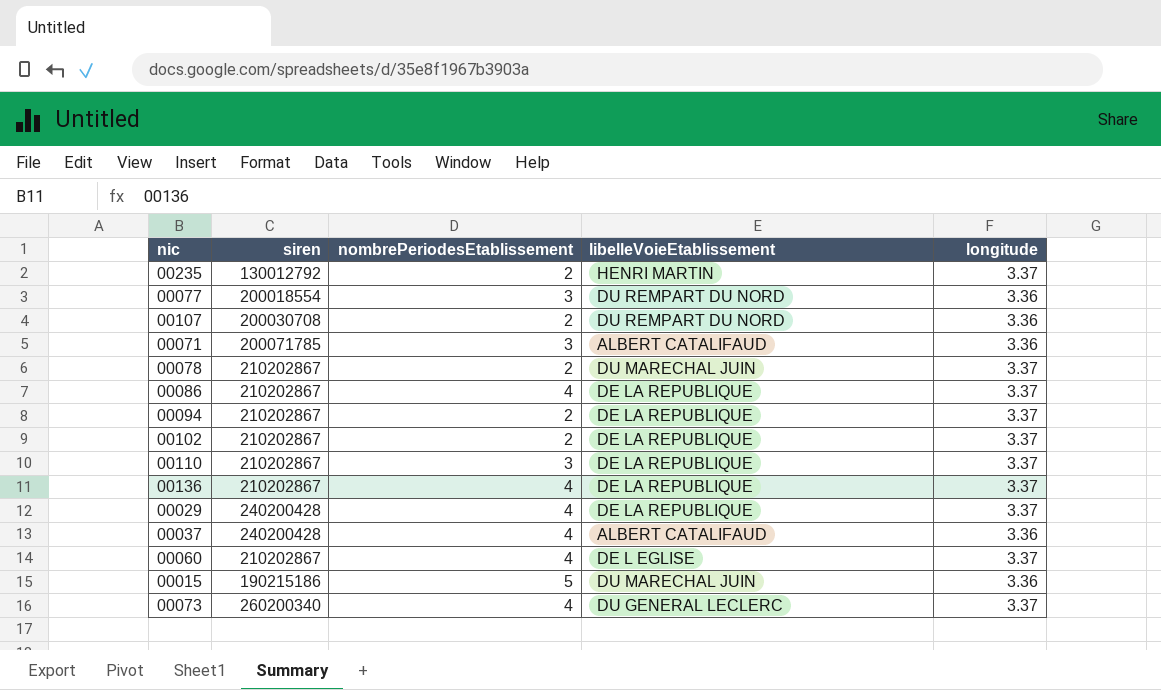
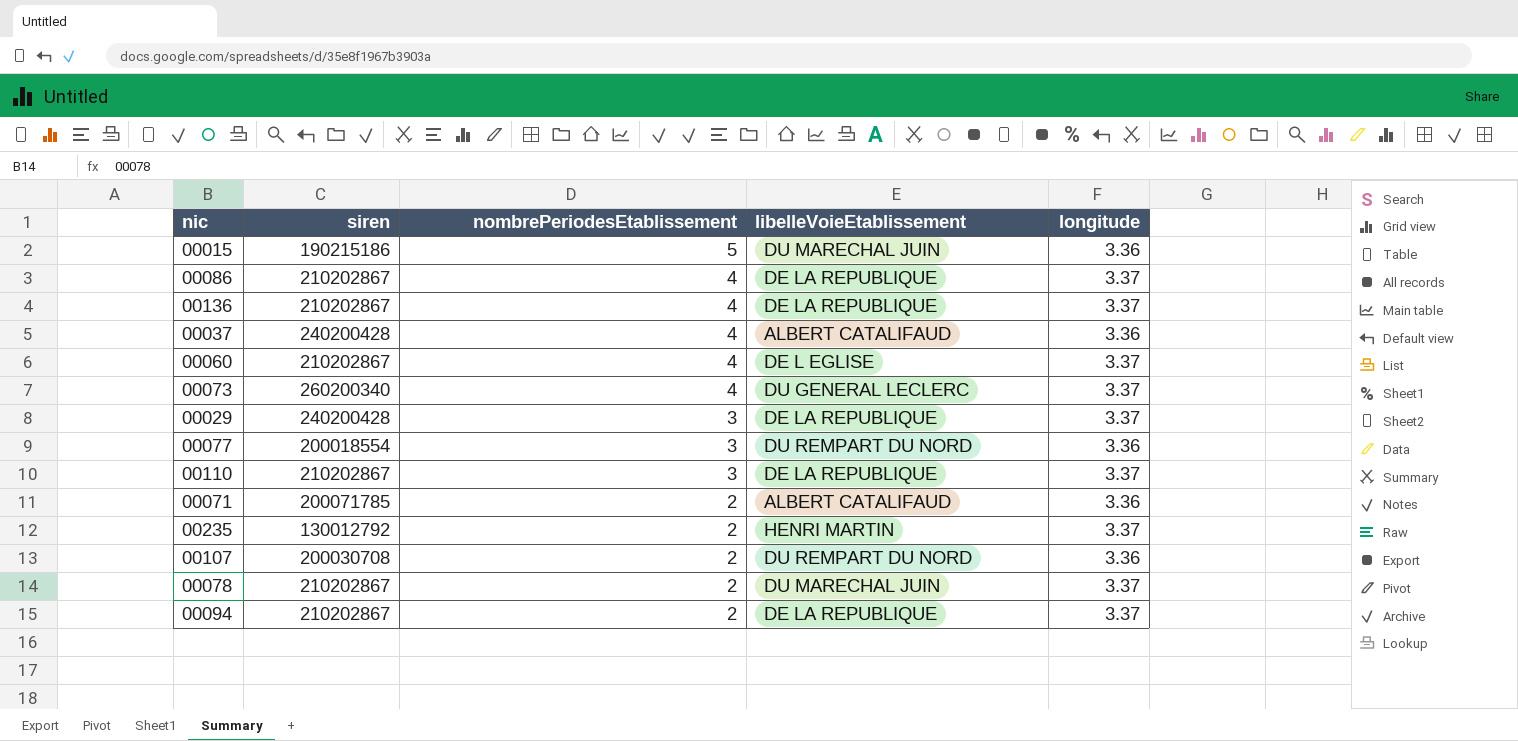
row order: none -> nombrePeriodesEtablissement descending
row 00102: 210202867 | 2 | DE LA REPUBLIQUE | 3.37 -> none
00029 | nombrePeriodesEtablissement: 4 -> 3
00071 | nombrePeriodesEtablissement: 3 -> 2

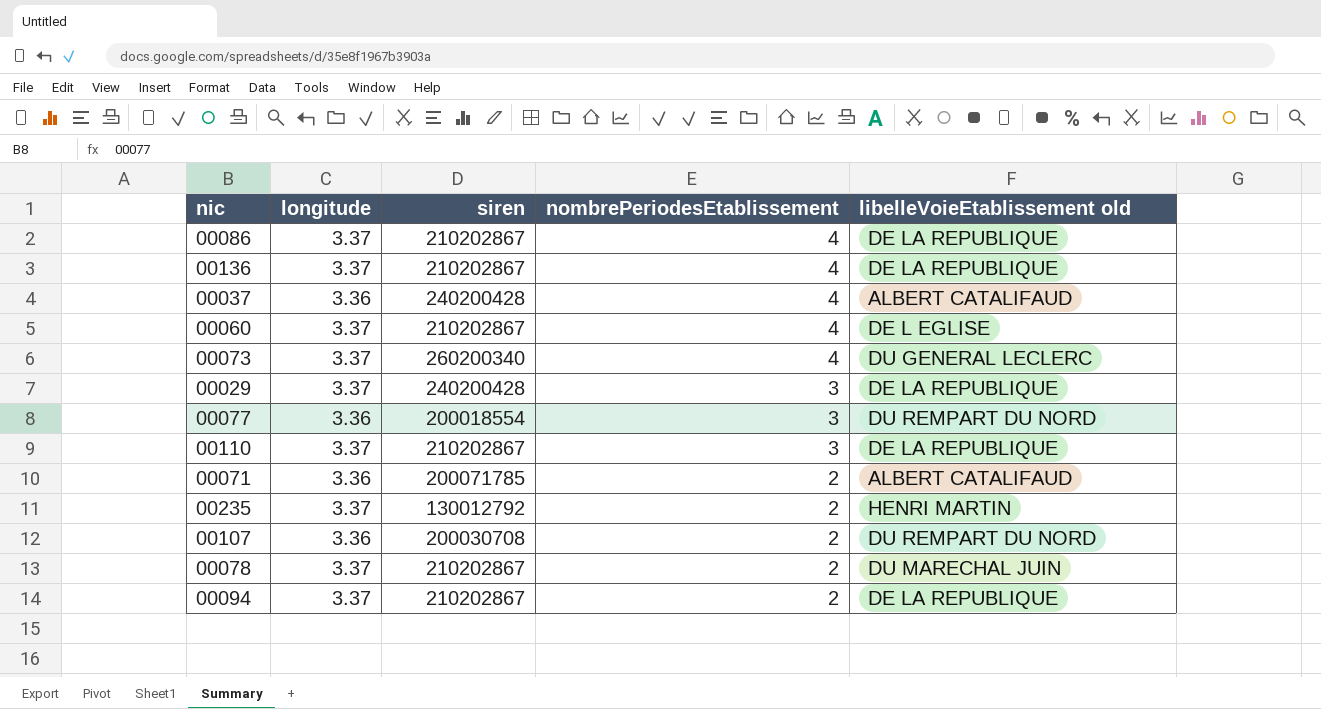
column longitude | position: 5 -> 2
column name: libelleVoieEtablissement -> libelleVoieEtablissement old
row 00015: 190215186 | 5 | DU MARECHAL JUIN | 3.36 -> none

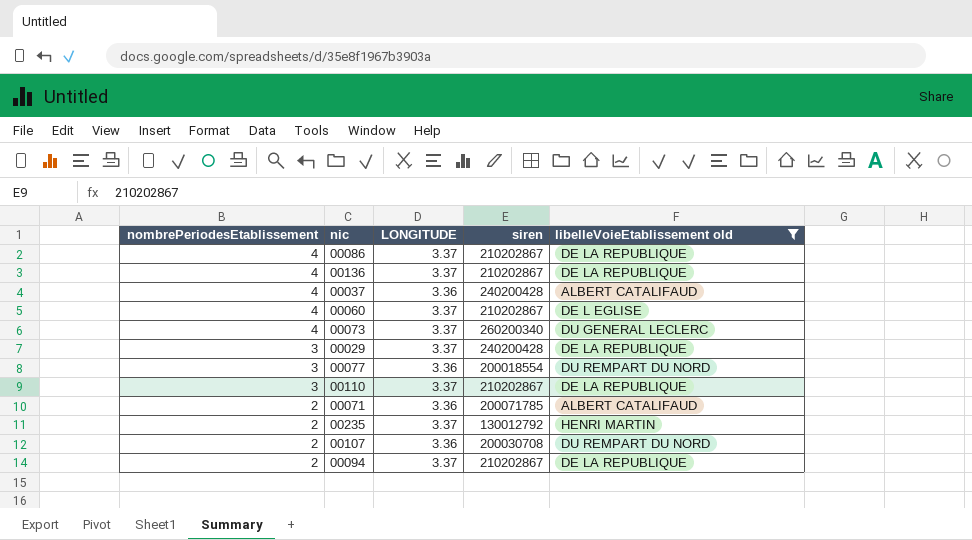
filter: none -> libelleVoieEtablissement old != DU MARECHAL JUIN
column nombrePeriodesEtablissement | position: 4 -> 1
column name: longitude -> LONGITUDE

